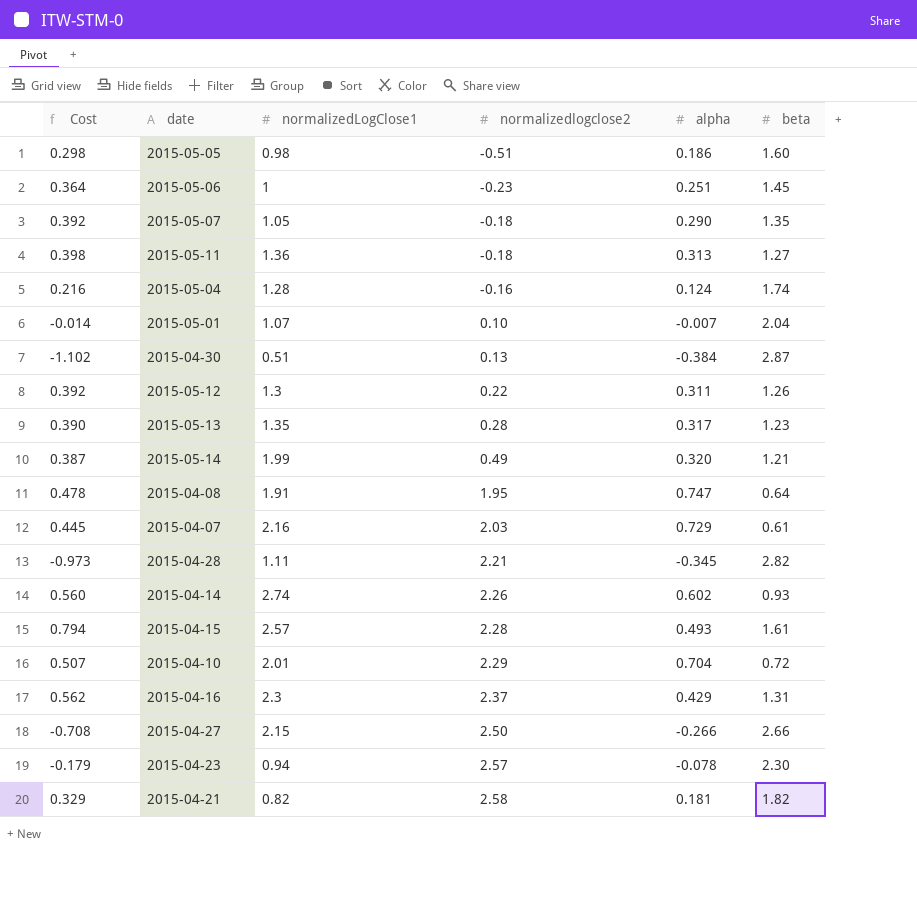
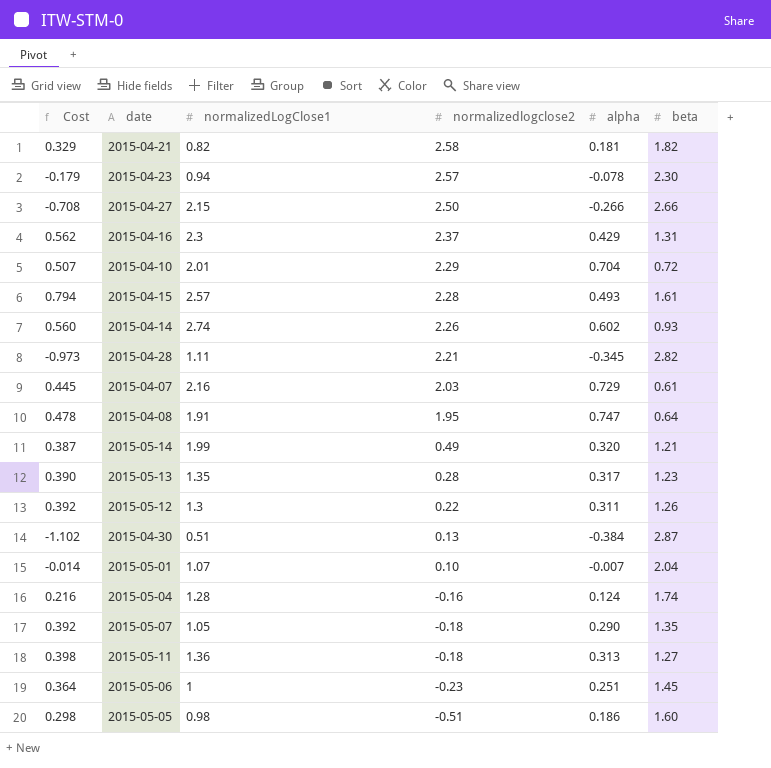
row order: normalizedlogclose2 ascending -> normalizedlogclose2 descending

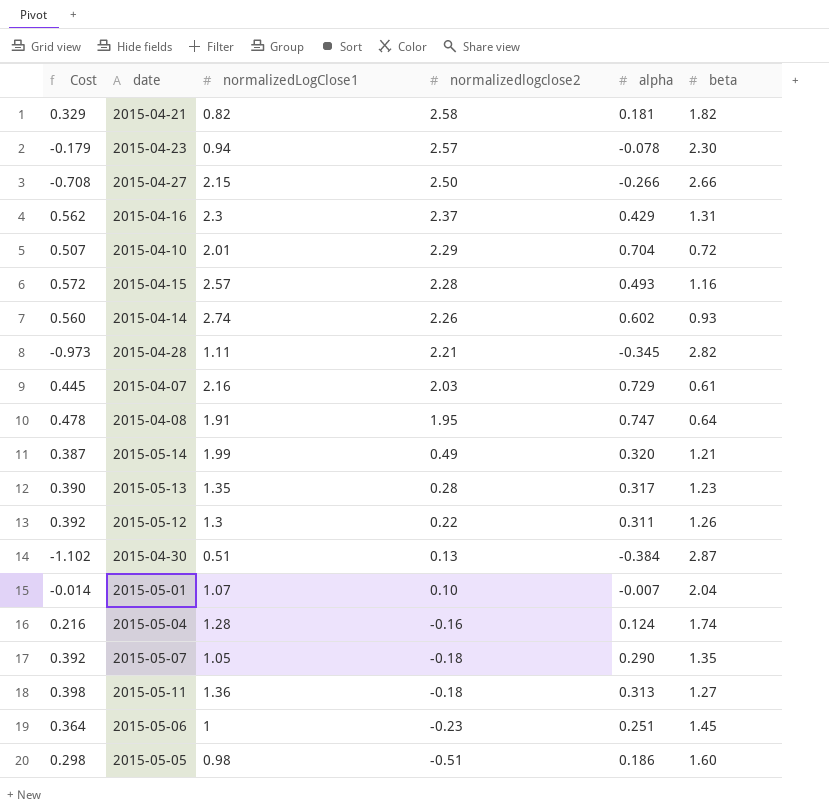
2015-04-15 | Cost: 0.794 -> 0.572
2015-04-15 | beta: 1.61 -> 1.16

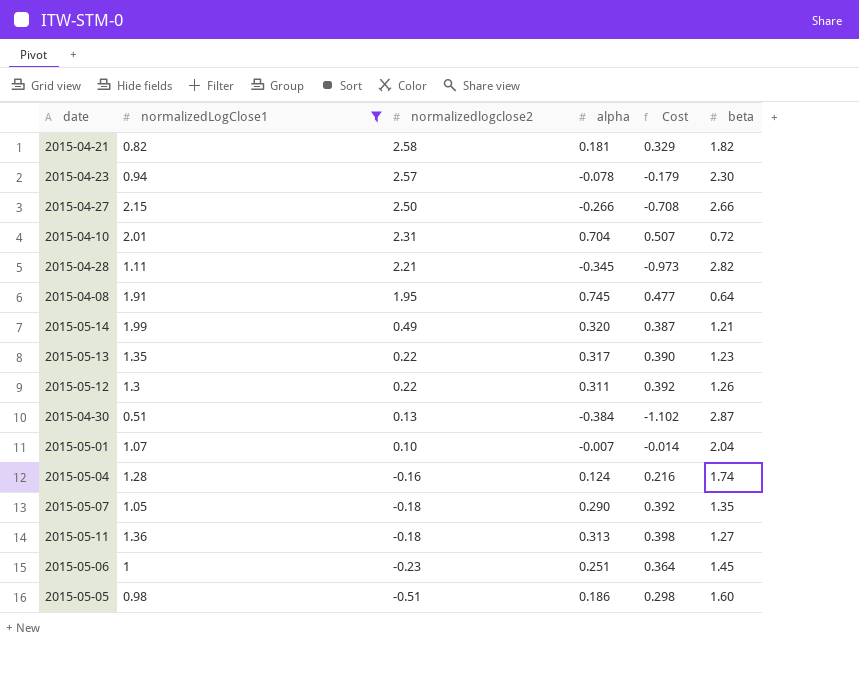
filter: none -> normalizedLogClose1 <= 2.15
column Cost | position: 1 -> 5
2015-04-10 | normalizedlogclose2: 2.29 -> 2.31
2015-04-08 | alpha: 0.747 -> 0.745
2015-04-08 | Cost: 0.478 -> 0.477
2015-05-13 | normalizedlogclose2: 0.28 -> 0.22

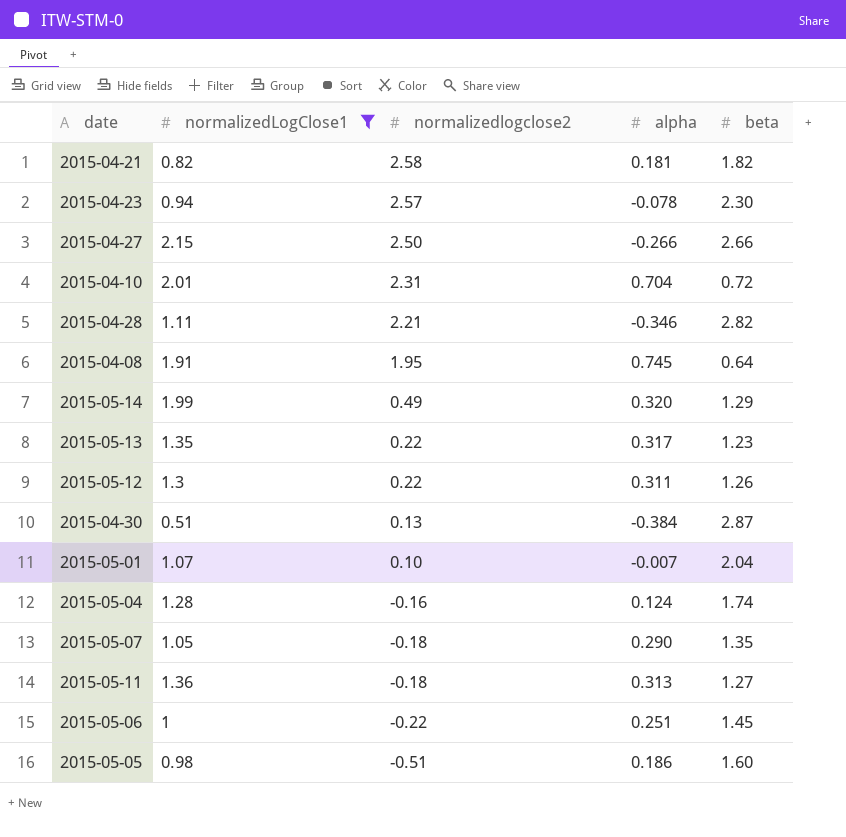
column Cost | formula: [alpha] * [beta] -> none
2015-04-28 | alpha: -0.345 -> -0.346
2015-05-14 | beta: 1.21 -> 1.29
2015-05-06 | normalizedlogclose2: -0.23 -> -0.22

